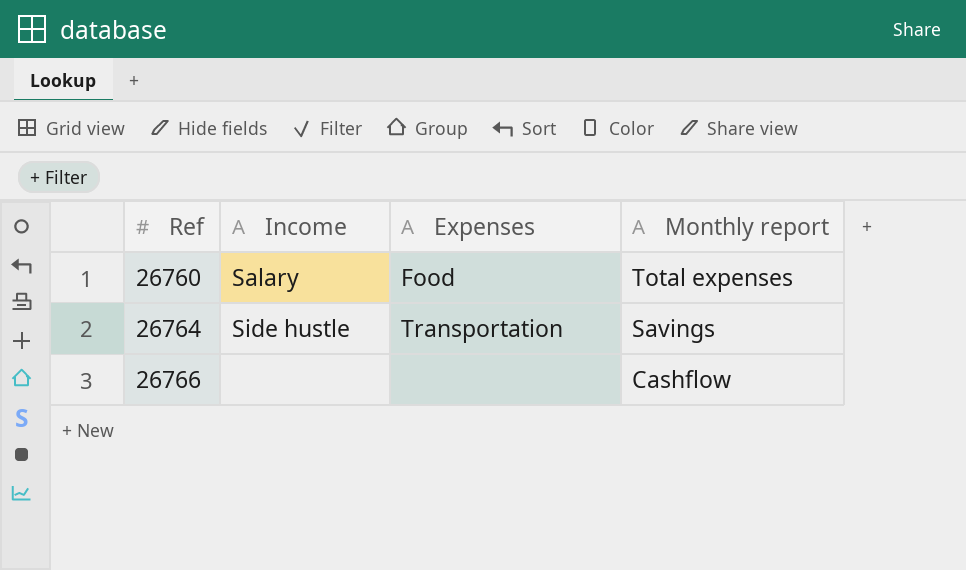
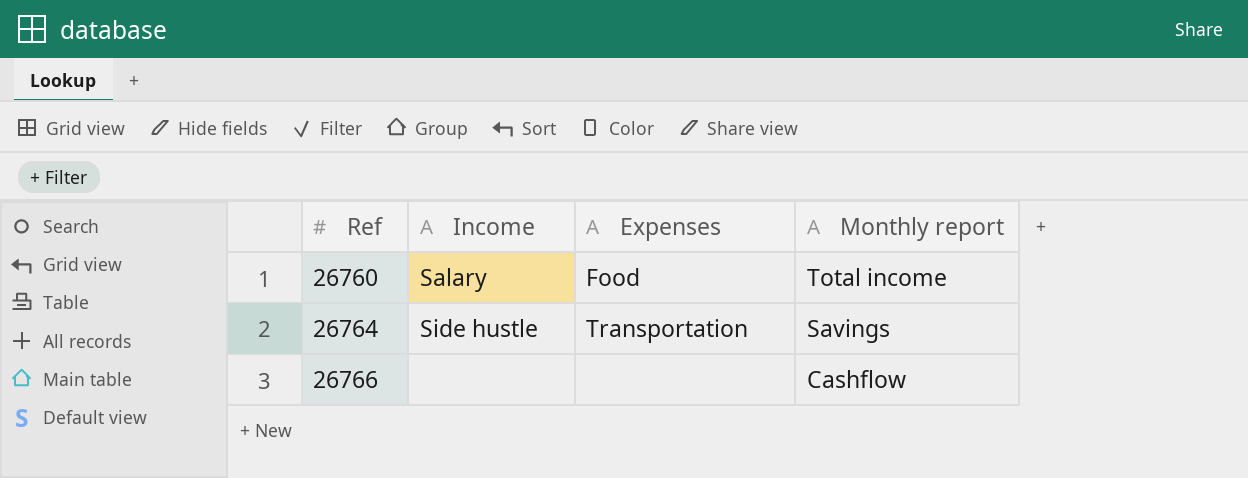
26760 | Monthly report: Total expenses -> Total income

